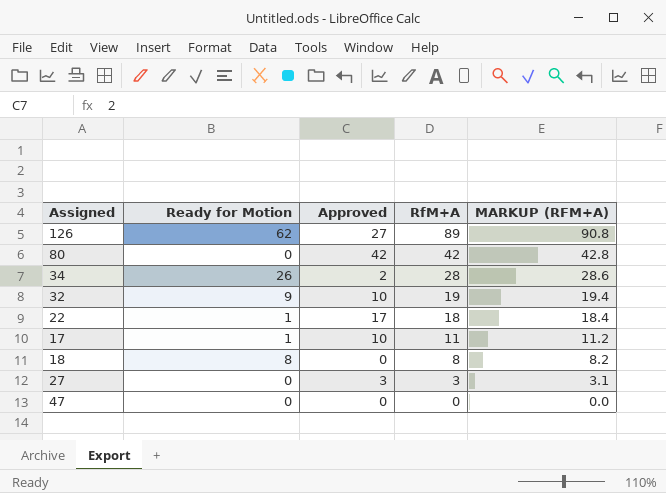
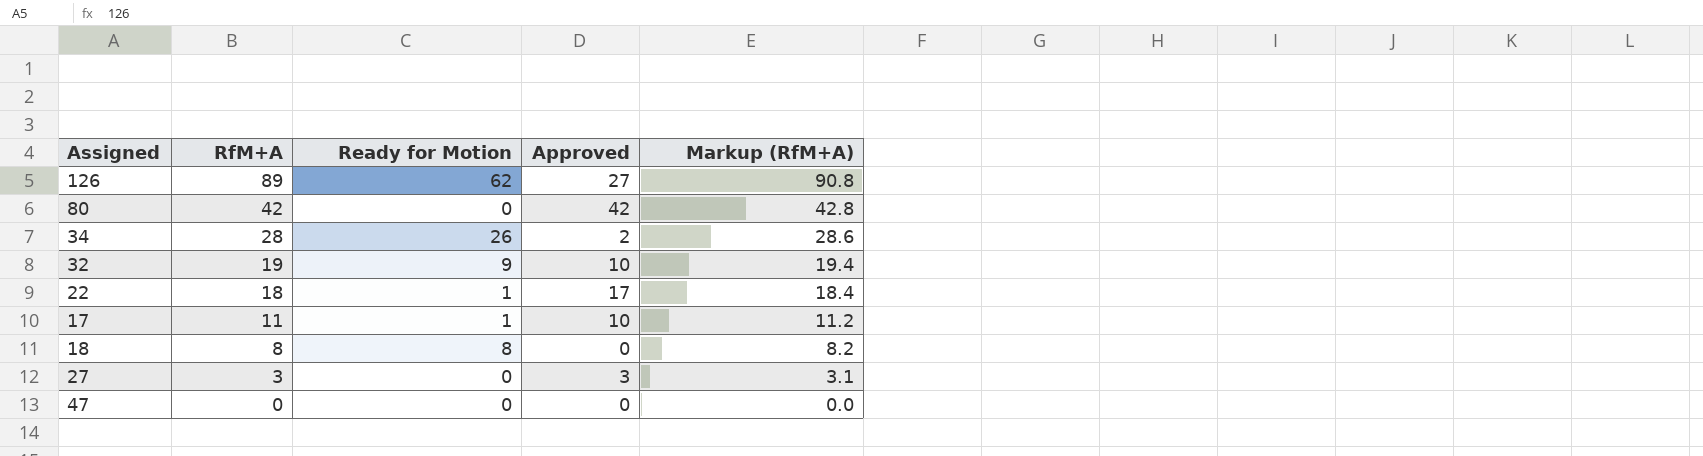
column RfM+A | position: 4 -> 2
column name: MARKUP (RFM+A) -> Markup (RfM+A)

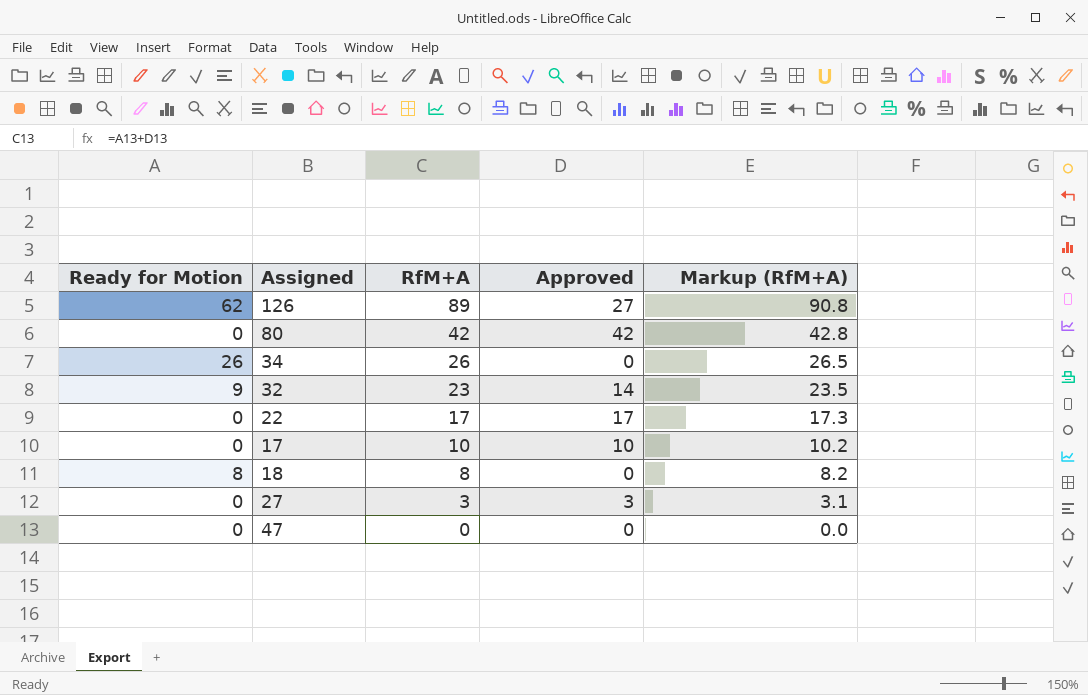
column Ready for Motion | position: 3 -> 1
34 | RfM+A: 28 -> 26
34 | Approved: 2 -> 0
34 | Markup (RfM+A): 28.6 -> 26.5
32 | RfM+A: 19 -> 23
32 | Approved: 10 -> 14
32 | Markup (RfM+A): 19.4 -> 23.5
22 | Ready for Motion: 1 -> 0
22 | RfM+A: 18 -> 17
22 | Markup (RfM+A): 18.4 -> 17.3
17 | Ready for Motion: 1 -> 0
17 | RfM+A: 11 -> 10
17 | Markup (RfM+A): 11.2 -> 10.2

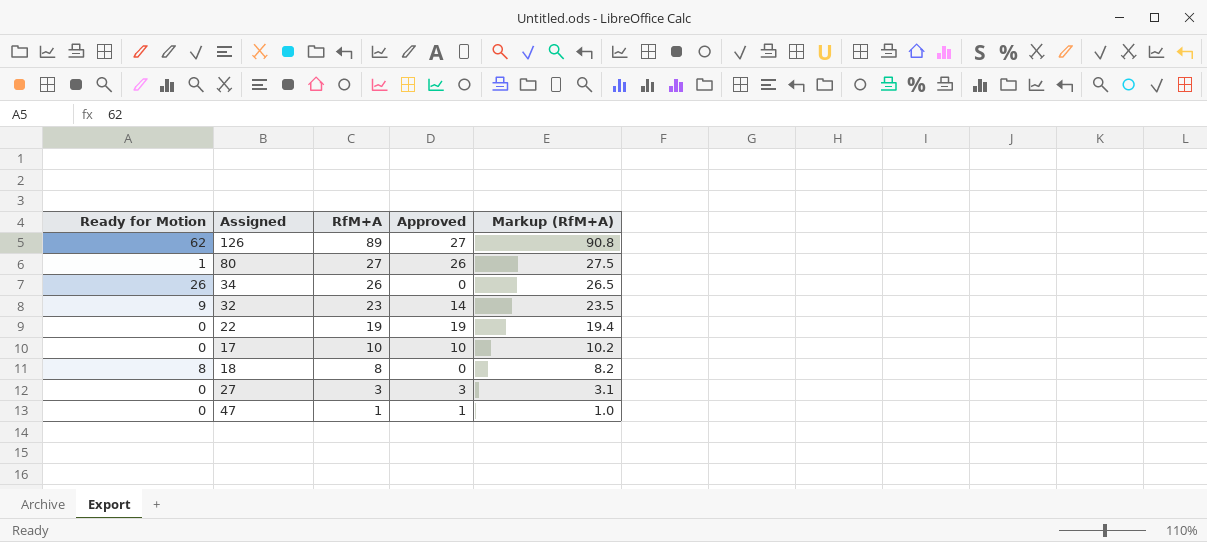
80 | Ready for Motion: 0 -> 1
80 | RfM+A: 42 -> 27
80 | Approved: 42 -> 26
80 | Markup (RfM+A): 42.8 -> 27.5
22 | RfM+A: 17 -> 19
22 | Approved: 17 -> 19
22 | Markup (RfM+A): 17.3 -> 19.4
47 | RfM+A: 0 -> 1
47 | Approved: 0 -> 1
47 | Markup (RfM+A): 0.0 -> 1.0

